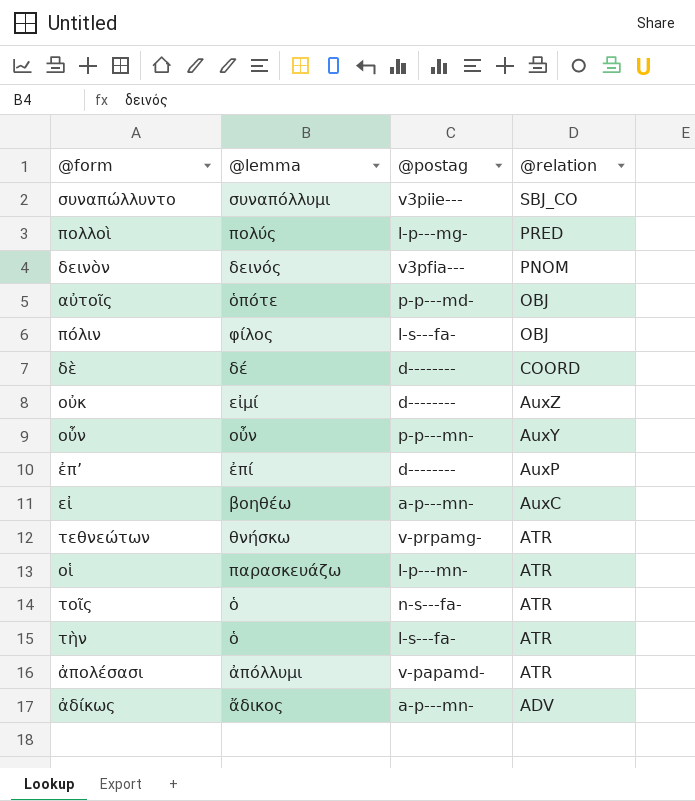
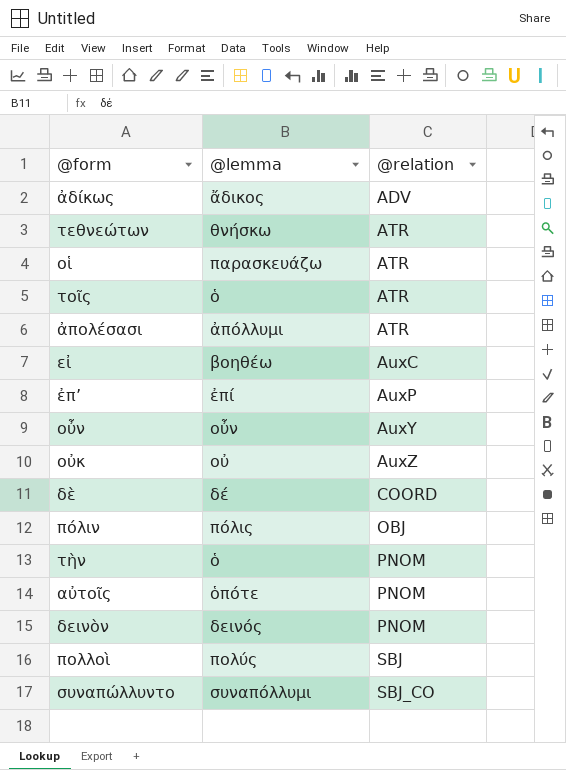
row order: @relation descending -> @relation ascending
column @postag | position: 3 -> none
οὐκ | @lemma: εἰμί -> οὐ
πόλιν | @lemma: φίλος -> πόλις
τὴν | @relation: ATR -> PNOM
αὐτοῖς | @relation: OBJ -> PNOM
πολλοὶ | @relation: PRED -> SBJ

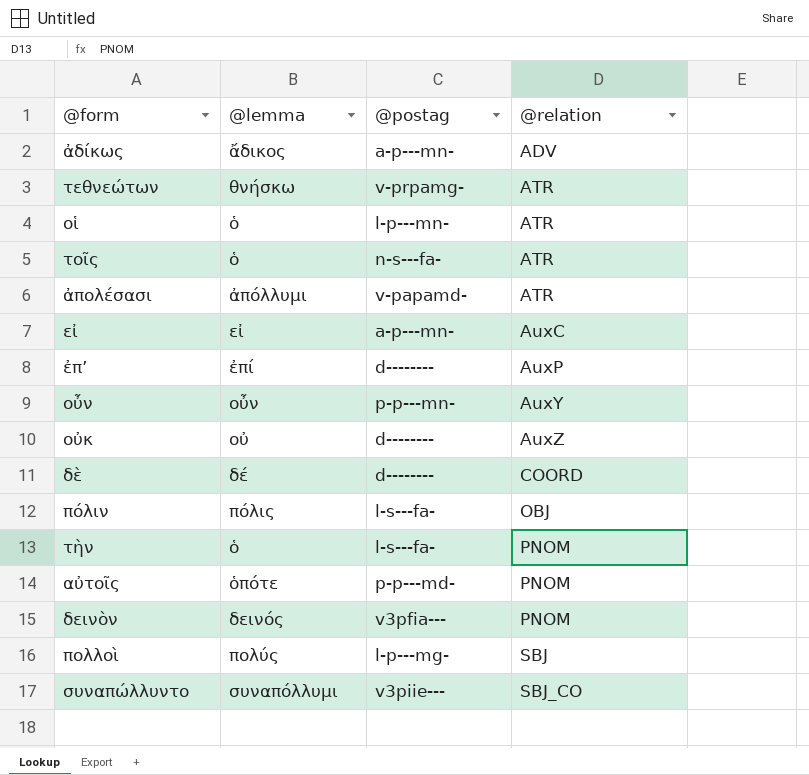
column @postag | position: none -> 3
οἱ | @lemma: παρασκευάζω -> ὁ
εἰ | @lemma: βοηθέω -> εἰ

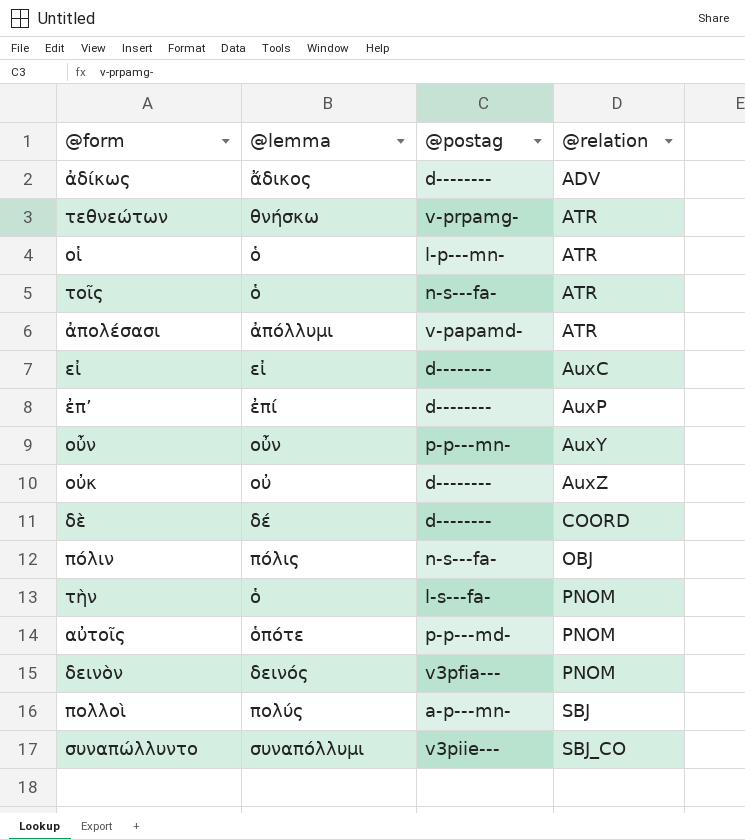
ἀδίκως | @postag: a-p---mn- -> d--------
εἰ | @postag: a-p---mn- -> d--------
πόλιν | @postag: l-s---fa- -> n-s---fa-
πολλοὶ | @postag: l-p---mg- -> a-p---mn-

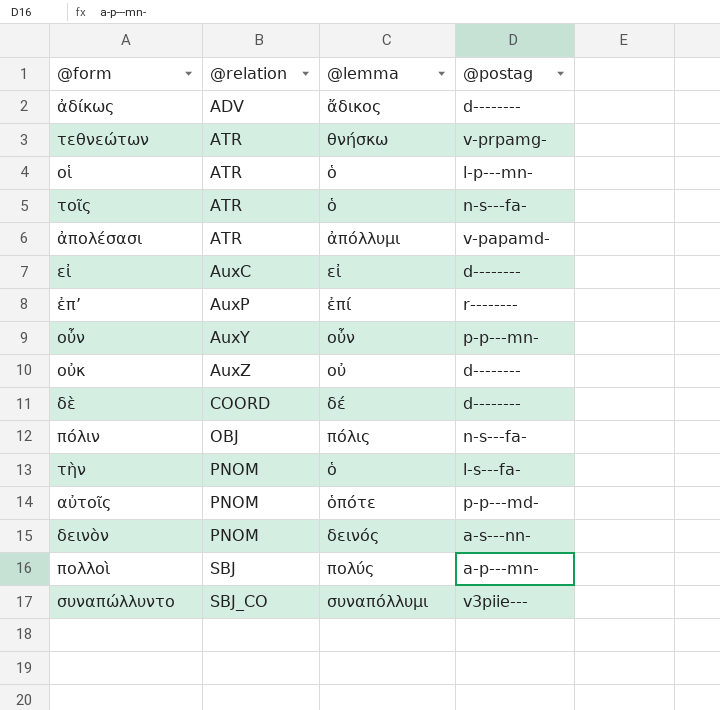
column @relation | position: 4 -> 2
ἐπʼ | @postag: d-------- -> r--------
δεινὸν | @postag: v3pfia--- -> a-s---nn-

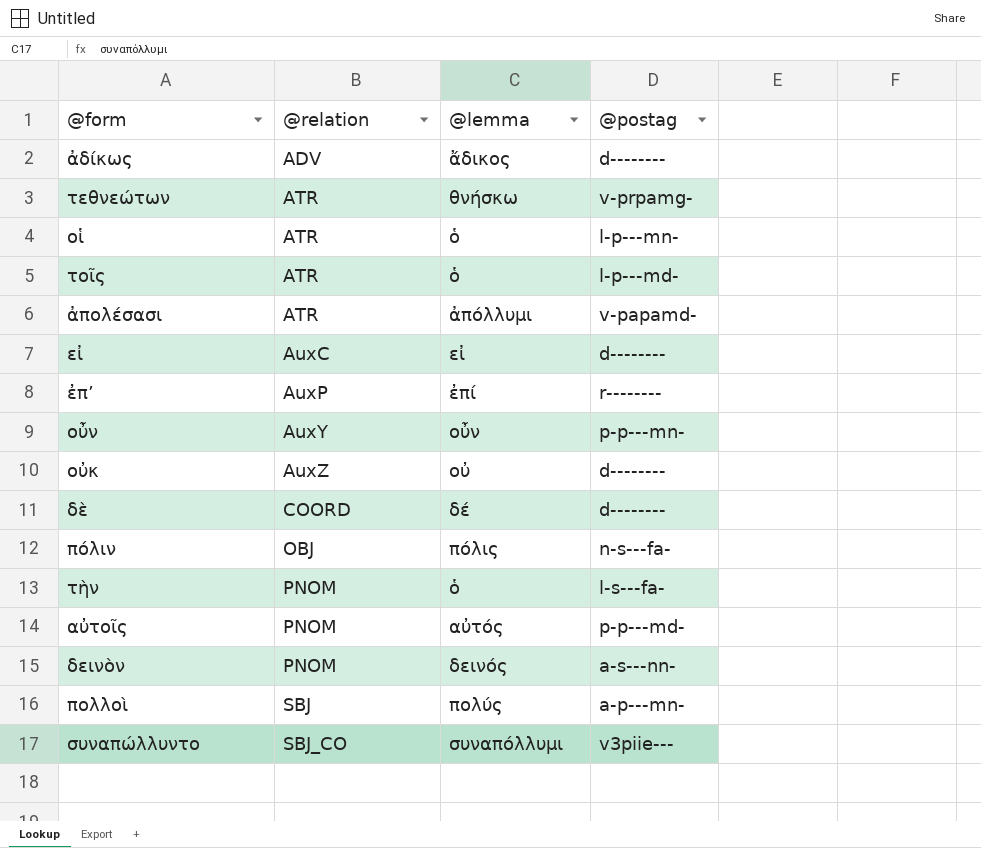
τοῖς | @postag: n-s---fa- -> l-p---md-
αὐτοῖς | @lemma: ὁπότε -> αὐτός

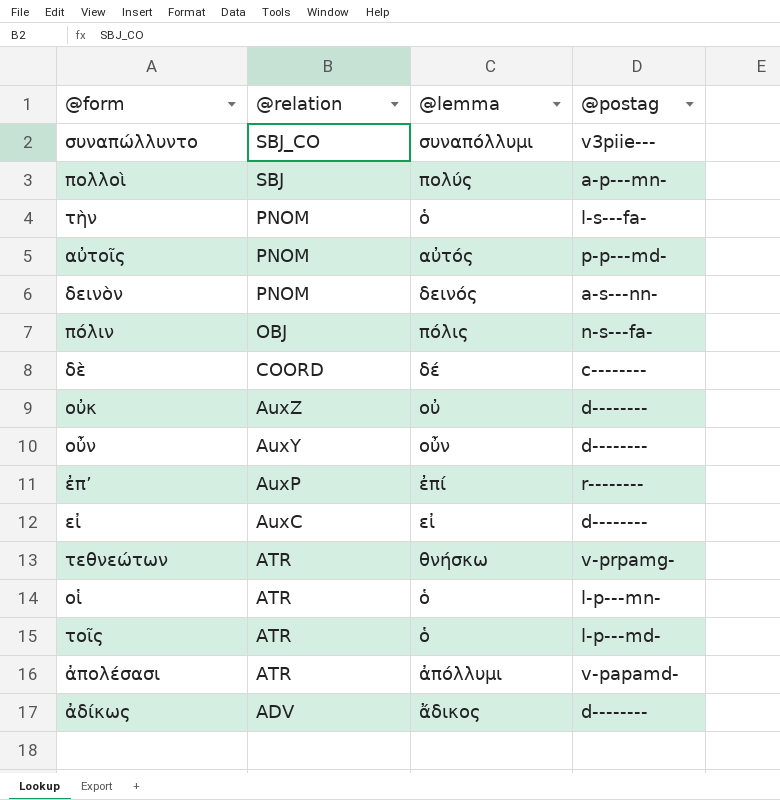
row order: @relation ascending -> @relation descending
δὲ | @postag: d-------- -> c--------
οὖν | @postag: p-p---mn- -> d--------

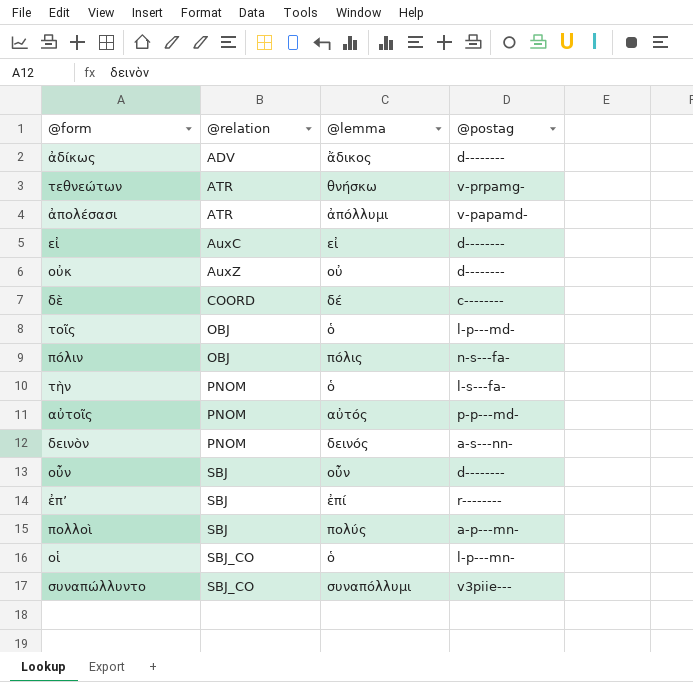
row order: @relation descending -> @relation ascending
τοῖς | @relation: ATR -> OBJ
οὖν | @relation: AuxY -> SBJ
ἐπʼ | @relation: AuxP -> SBJ
οἱ | @relation: ATR -> SBJ_CO

